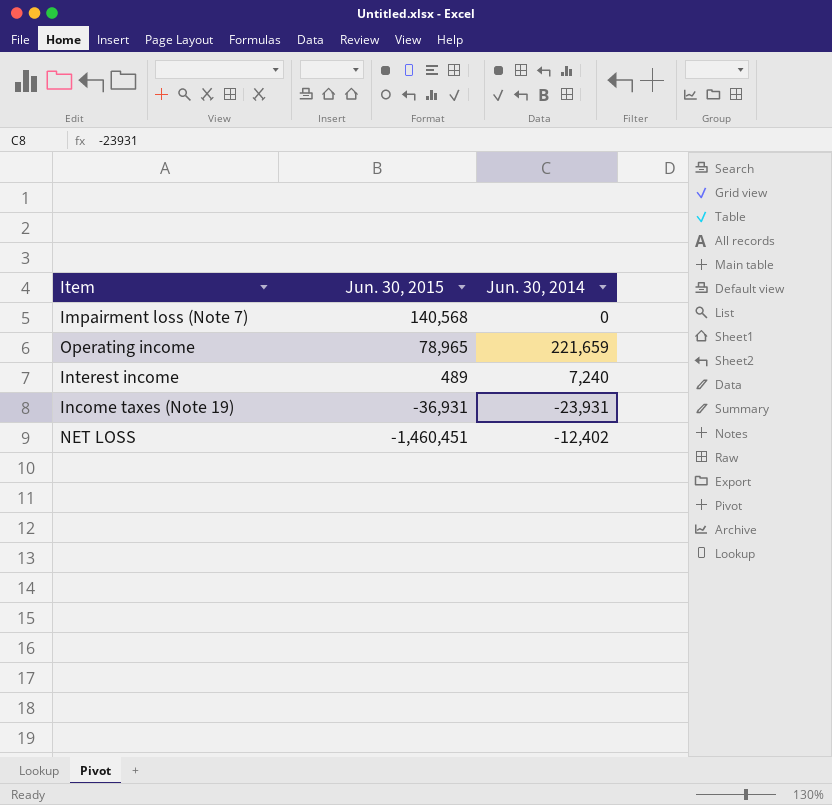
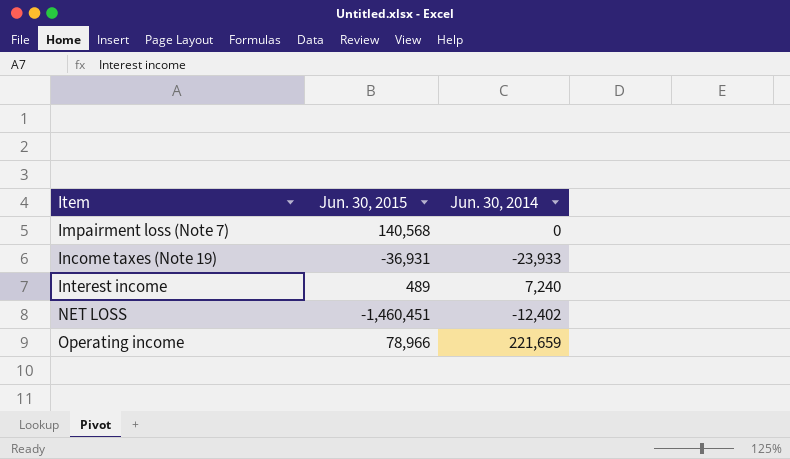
row order: Jun. 30, 2015 descending -> Item ascending
Income taxes (Note 19) | Jun. 30, 2014: -23,931 -> -23,933
Operating income | Jun. 30, 2015: 78,965 -> 78,966

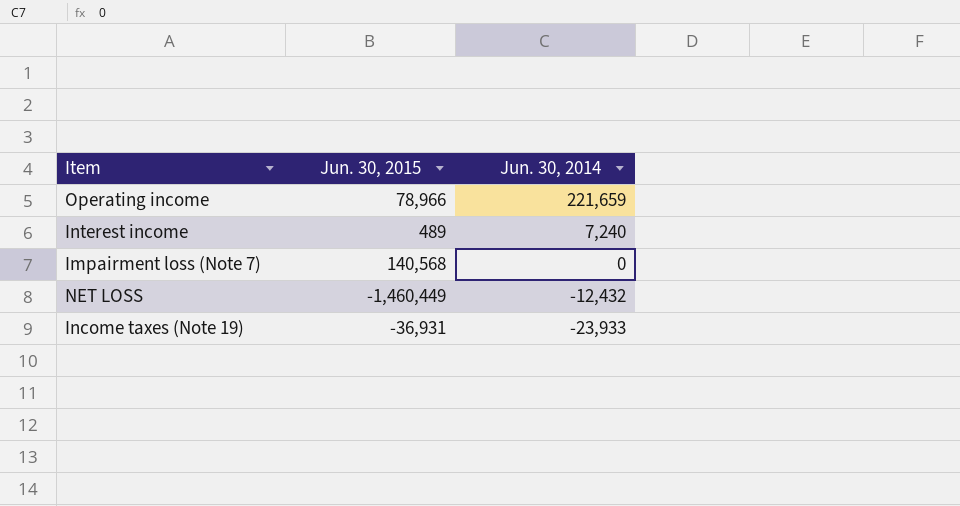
row order: Item ascending -> Jun. 30, 2014 descending
NET LOSS | Jun. 30, 2015: -1,460,451 -> -1,460,449
NET LOSS | Jun. 30, 2014: -12,402 -> -12,432

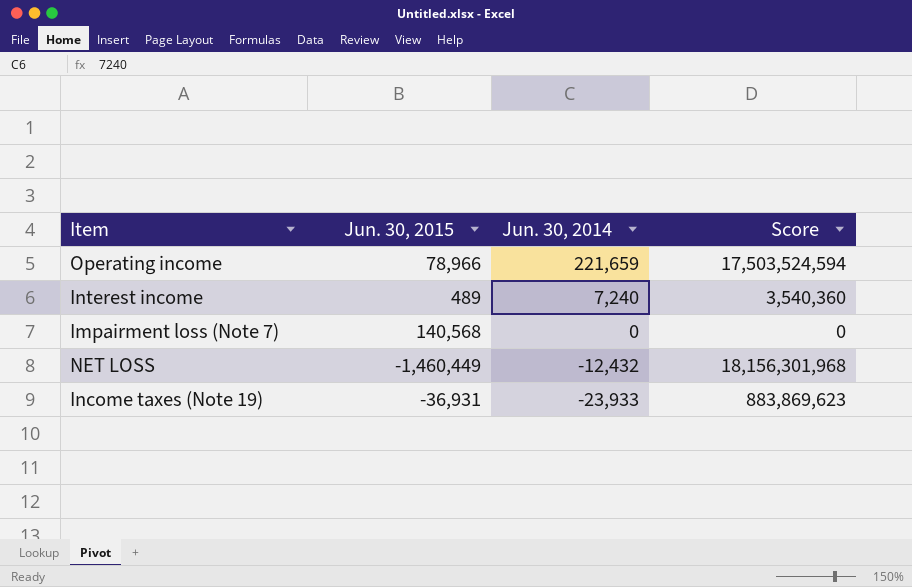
column Score | formula: none -> [Jun. 30, 2015] * [Jun. 30, 2014]

